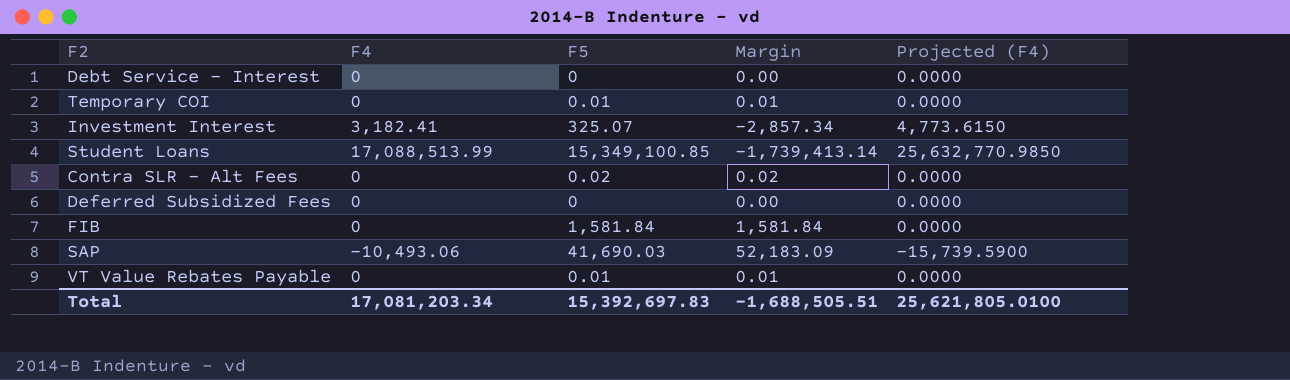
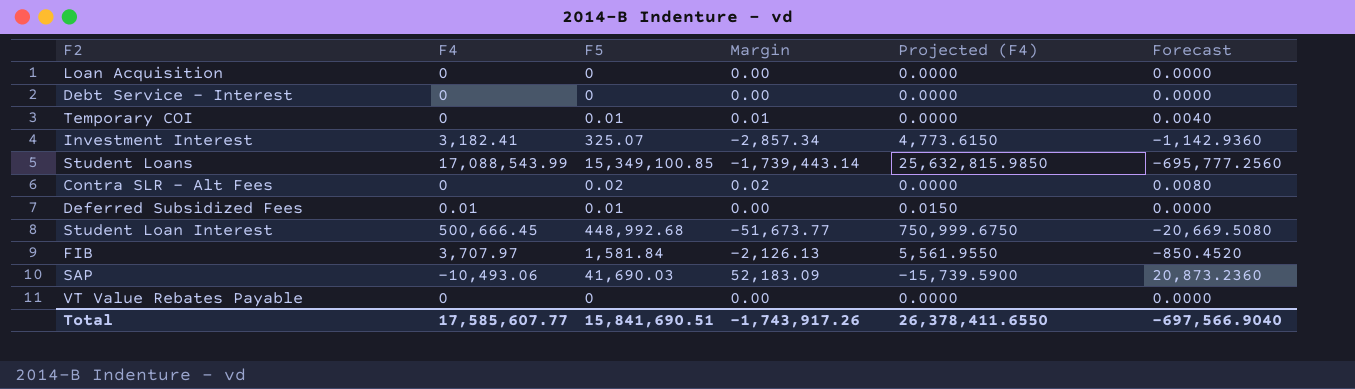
column Forecast | formula: none -> [Margin] * 0.4
row Loan Acquisition: none -> 0 | 0 | 0.00 | 0.0000 | 0.0000
Student Loans | F4: 17,088,513.99 -> 17,088,543.99
Student Loans | Margin: -1,739,413.14 -> -1,739,443.14
Student Loans | Projected (F4): 25,632,770.9850 -> 25,632,815.9850
Deferred Subsidized Fees | F4: 0 -> 0.01
Deferred Subsidized Fees | F5: 0 -> 0.01
Deferred Subsidized Fees | Projected (F4): 0.0000 -> 0.0150
row Student Loan Interest: none -> 500,666.45 | 448,992.68 | -51,673.77 | 750,999.6750 | -20,669.5080
FIB | F4: 0 -> 3,707.97
FIB | Margin: 1,581.84 -> -2,126.13
FIB | Projected (F4): 0.0000 -> 5,561.9550
VT Value Rebates Payable | F5: 0.01 -> 0
VT Value Rebates Payable | Margin: 0.01 -> 0.00
Total | F4: 17,081,203.34 -> 17,585,607.77
Total | F5: 15,392,697.83 -> 15,841,690.51
Total | Margin: -1,688,505.51 -> -1,743,917.26
Total | Projected (F4): 25,621,805.0100 -> 26,378,411.6550

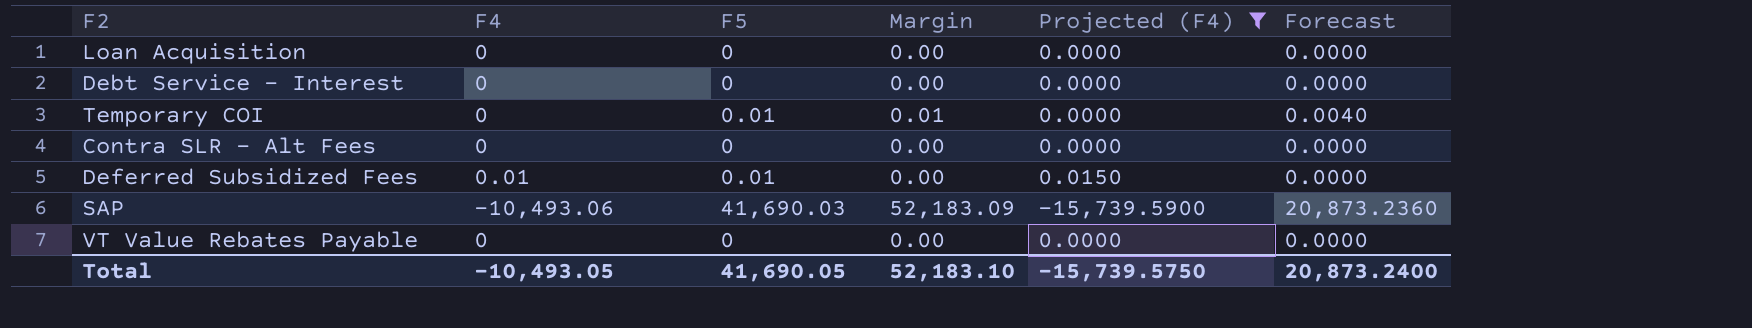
filter: none -> Projected (F4) <= 0.0150
Contra SLR - Alt Fees | F5: 0.02 -> 0
Contra SLR - Alt Fees | Margin: 0.02 -> 0.00
Contra SLR - Alt Fees | Forecast: 0.0080 -> 0.0000
Total | F4: 17,585,607.77 -> -10,493.05
Total | F5: 15,841,690.51 -> 41,690.05
Total | Margin: -1,743,917.26 -> 52,183.10
Total | Projected (F4): 26,378,411.6550 -> -15,739.5750
Total | Forecast: -697,566.9040 -> 20,873.2400

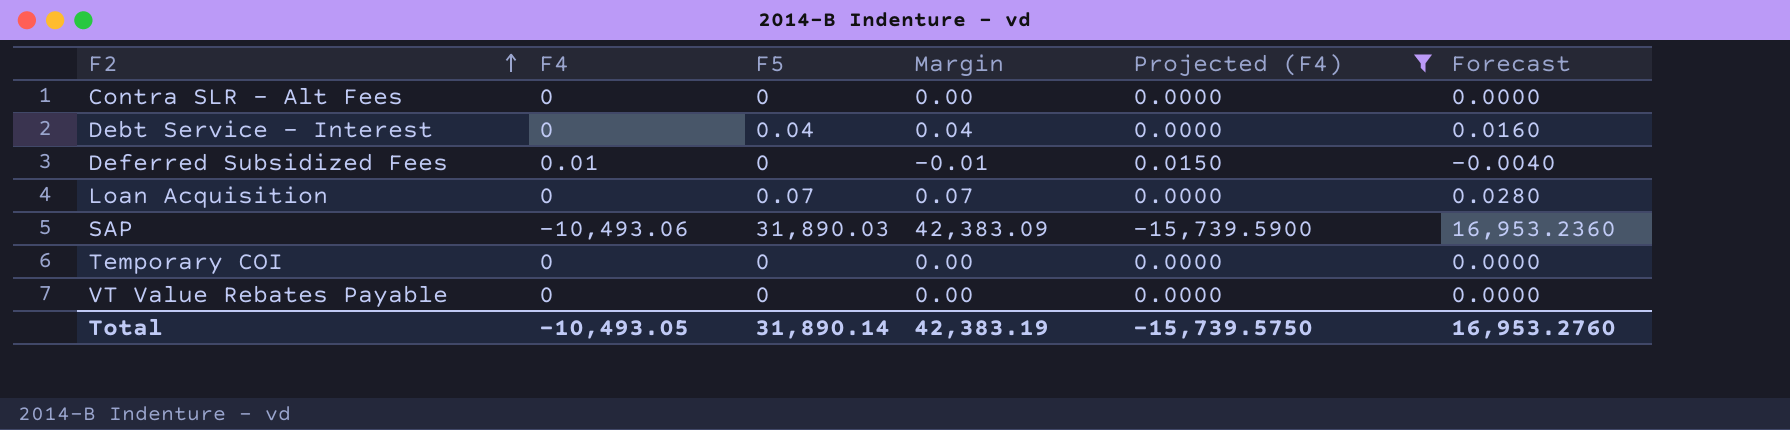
row order: none -> F2 ascending
Debt Service - Interest | F5: 0 -> 0.04
Debt Service - Interest | Margin: 0.00 -> 0.04
Debt Service - Interest | Forecast: 0.0000 -> 0.0160
Deferred Subsidized Fees | F5: 0.01 -> 0
Deferred Subsidized Fees | Margin: 0.00 -> -0.01
Deferred Subsidized Fees | Forecast: 0.0000 -> -0.0040
Loan Acquisition | F5: 0 -> 0.07
Loan Acquisition | Margin: 0.00 -> 0.07
Loan Acquisition | Forecast: 0.0000 -> 0.0280
SAP | F5: 41,690.03 -> 31,890.03
SAP | Margin: 52,183.09 -> 42,383.09
SAP | Forecast: 20,873.2360 -> 16,953.2360
Temporary COI | F5: 0.01 -> 0
Temporary COI | Margin: 0.01 -> 0.00
Temporary COI | Forecast: 0.0040 -> 0.0000
Total | F5: 41,690.05 -> 31,890.14
Total | Margin: 52,183.10 -> 42,383.19
Total | Forecast: 20,873.2400 -> 16,953.2760

